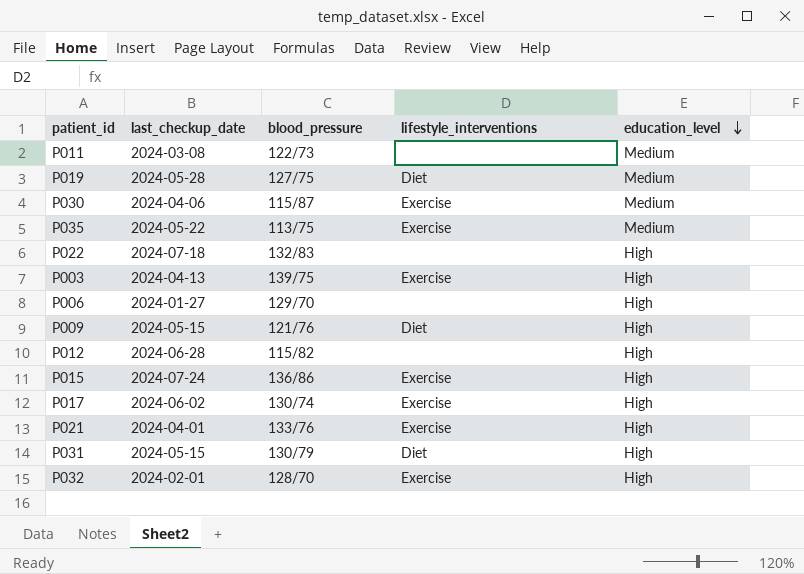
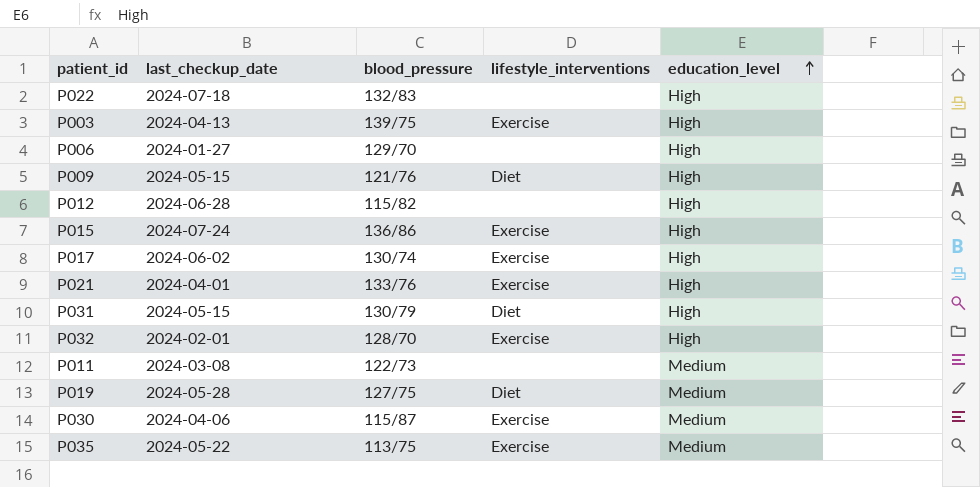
row order: education_level descending -> education_level ascending

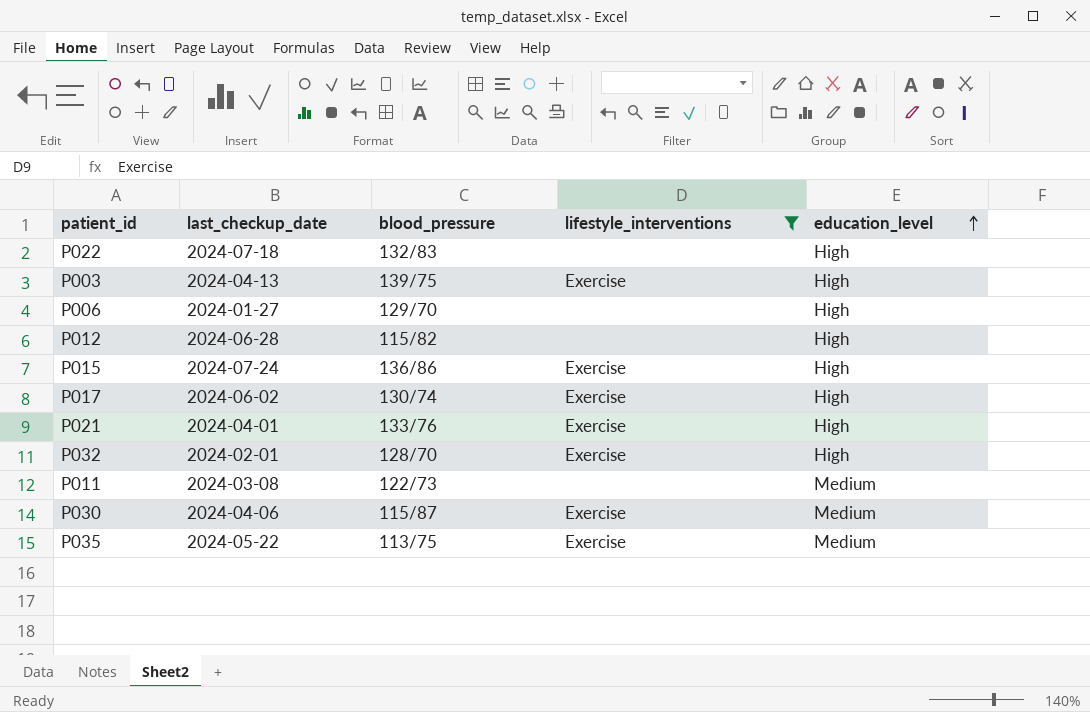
filter: none -> lifestyle_interventions != Diet

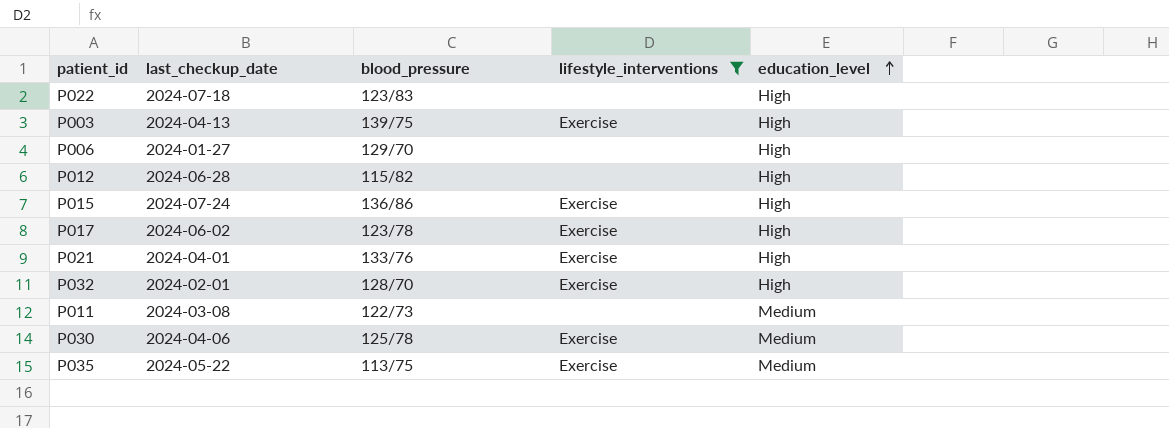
P022 | blood_pressure: 132/83 -> 123/83
P017 | blood_pressure: 130/74 -> 123/78
P030 | blood_pressure: 115/87 -> 125/78

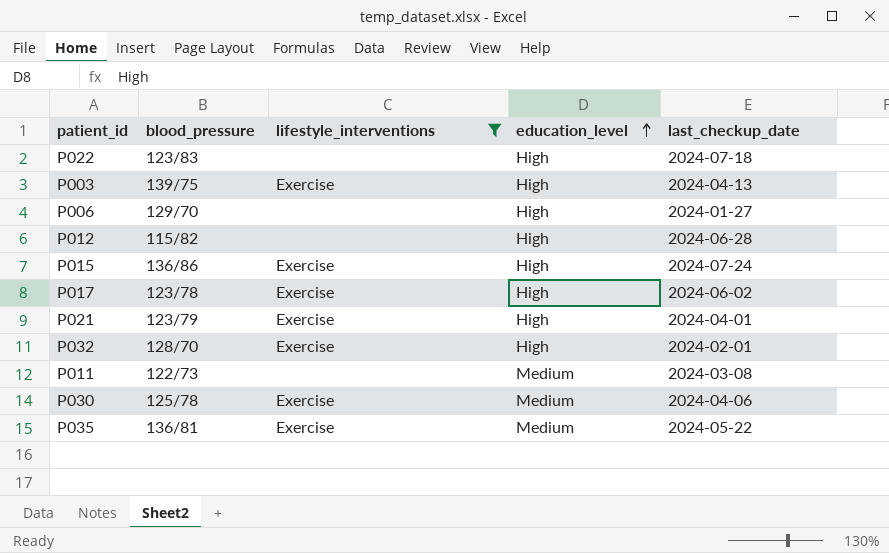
column last_checkup_date | position: 2 -> 5
P021 | blood_pressure: 133/76 -> 123/79
P035 | blood_pressure: 113/75 -> 136/81

